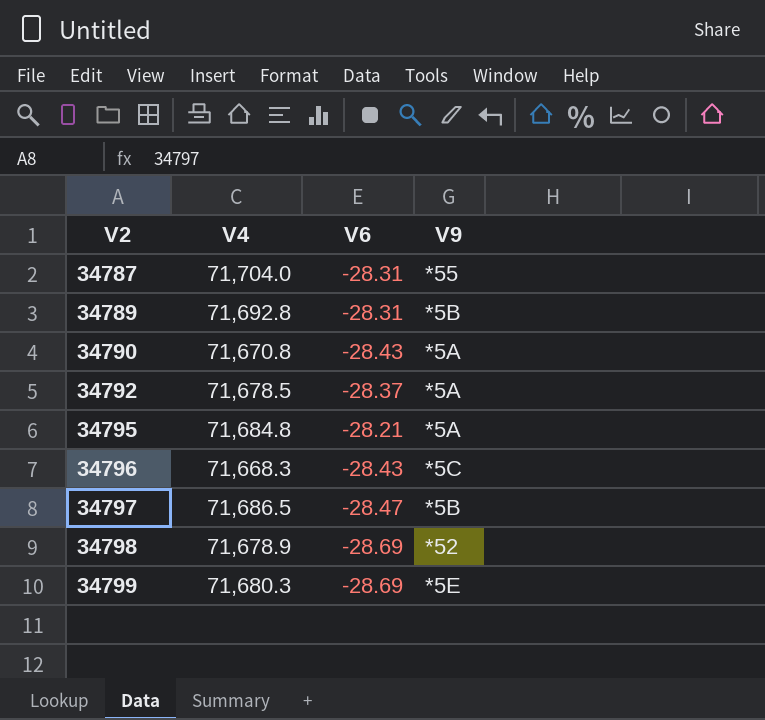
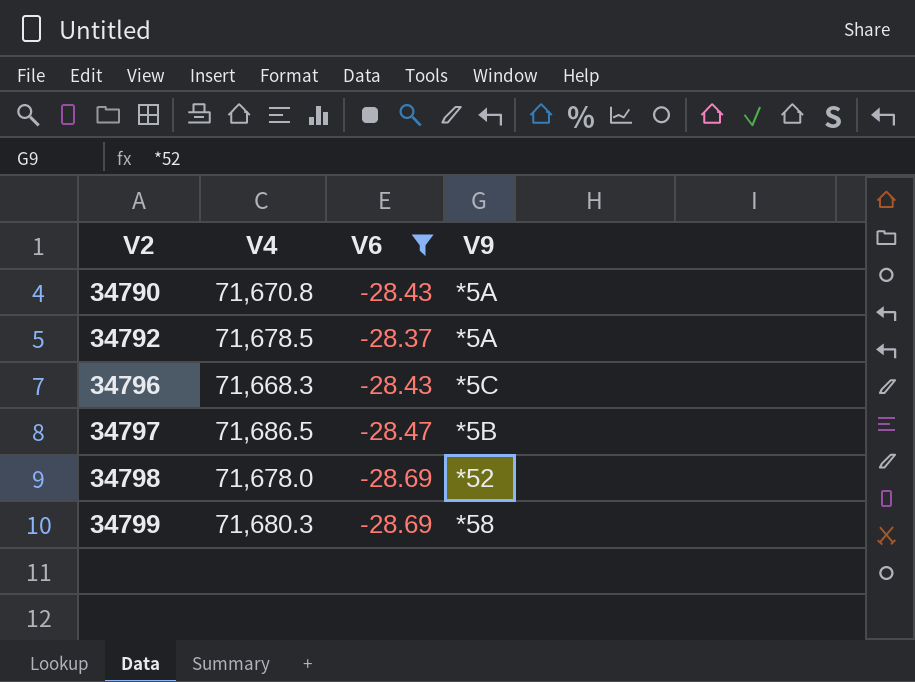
filter: none -> V6 <= -28.37
34798 | V4: 71,678.9 -> 71,678.0
34799 | V9: *5E -> *58

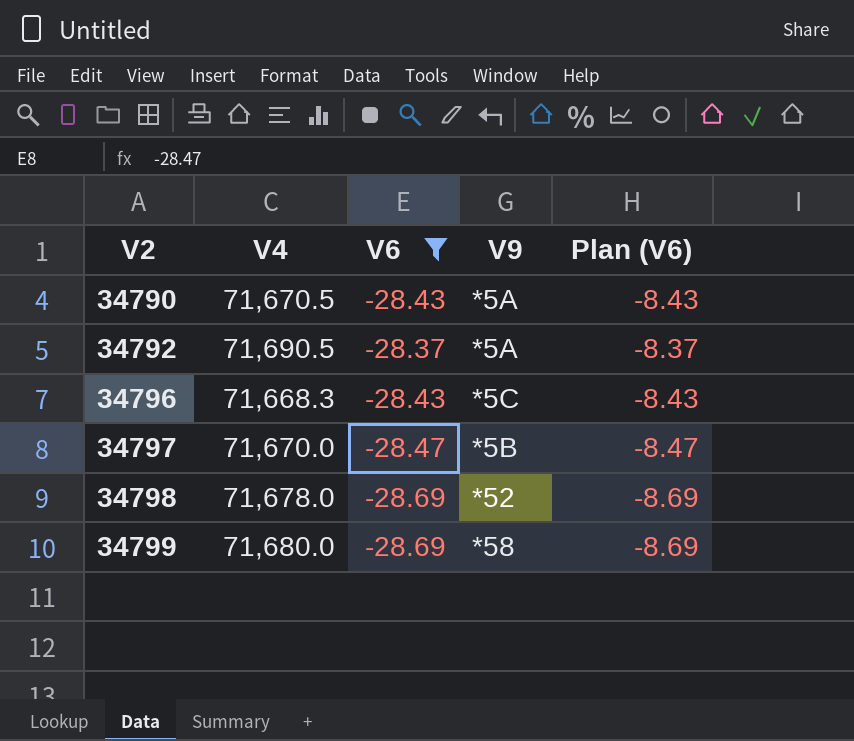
column Plan (V6) | formula: none -> [V6] + 20
34790 | V4: 71,670.8 -> 71,670.5
34792 | V4: 71,678.5 -> 71,690.5
34797 | V4: 71,686.5 -> 71,670.0
34799 | V4: 71,680.3 -> 71,680.0

